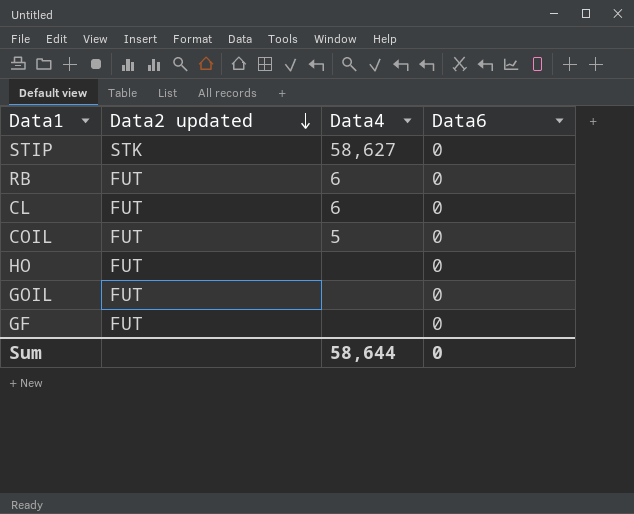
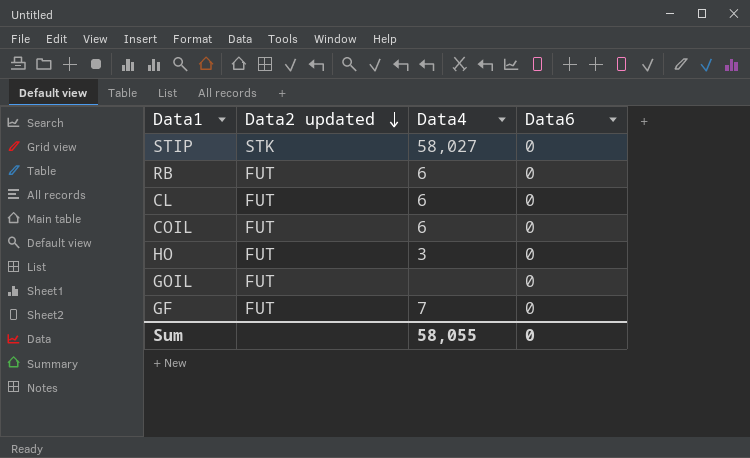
STIP | Data4: 58,627 -> 58,027
COIL | Data4: 5 -> 6
HO | Data4: none -> 3
GF | Data4: none -> 7
Sum | Data4: 58,644 -> 58,055

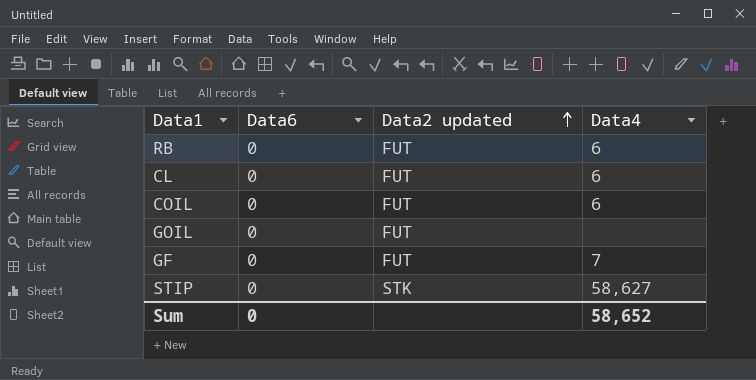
row order: Data2 updated descending -> Data2 updated ascending
column Data6 | position: 4 -> 2
row HO: FUT | 3 | 0 -> none
STIP | Data4: 58,027 -> 58,627
Sum | Data4: 58,055 -> 58,652

